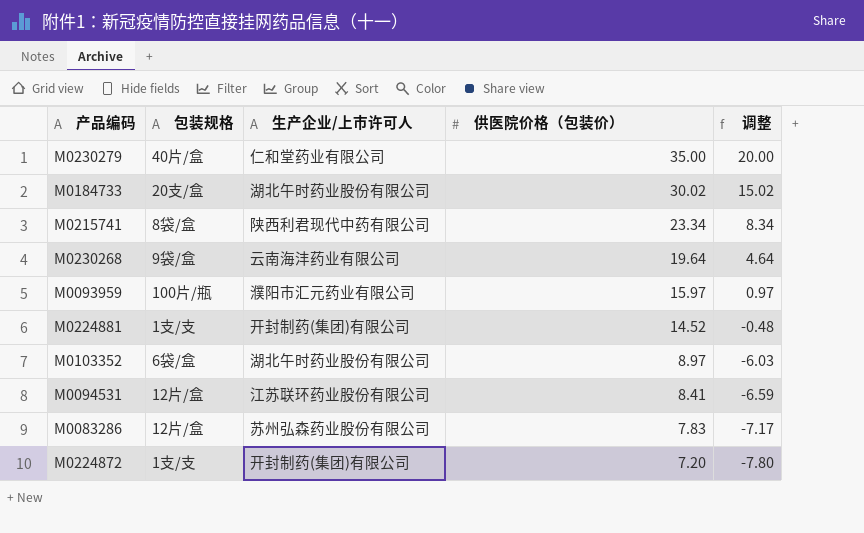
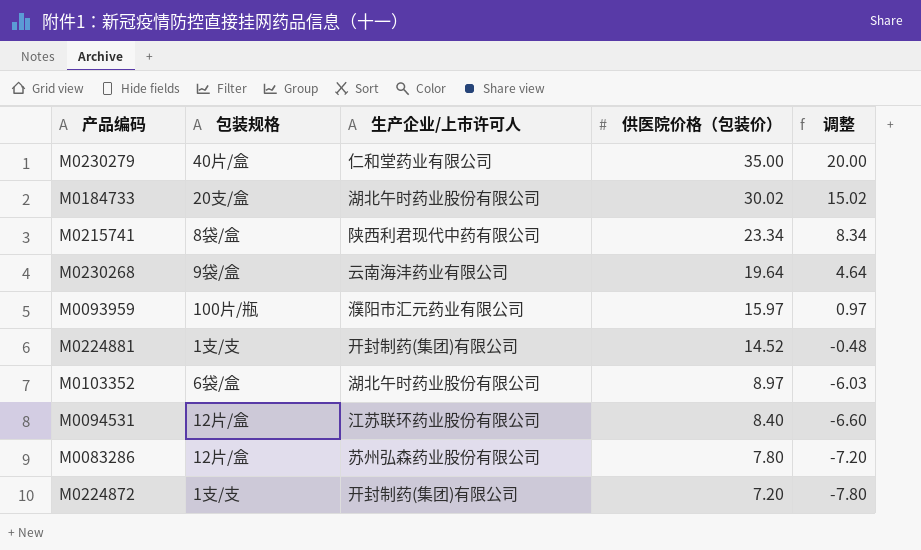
M0094531 | 供医院价格（包装价）: 8.41 -> 8.40
M0094531 | 调整: -6.59 -> -6.60
M0083286 | 供医院价格（包装价）: 7.83 -> 7.80
M0083286 | 调整: -7.17 -> -7.20

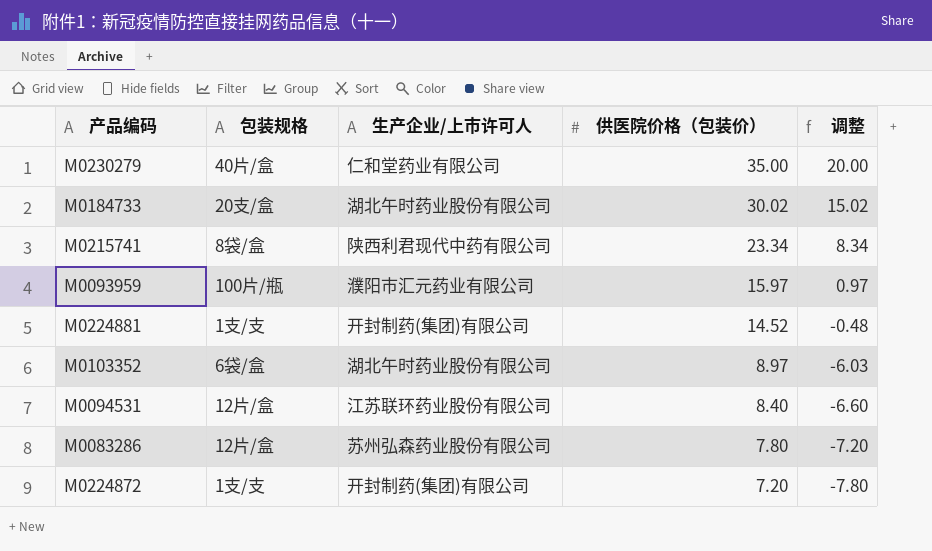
row M0230268: 9袋/盒 | 云南海沣药业有限公司 | 19.64 | 4.64 -> none

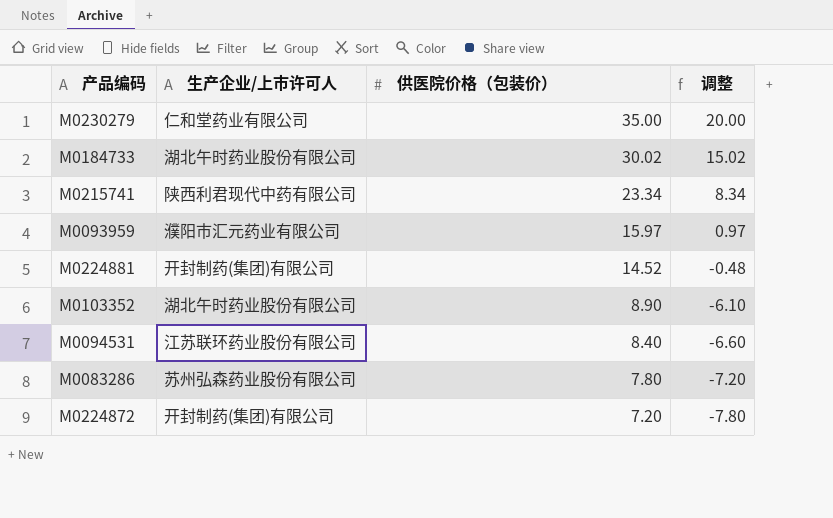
column 包装规格 | position: 2 -> none
M0103352 | 供医院价格（包装价）: 8.97 -> 8.90
M0103352 | 调整: -6.03 -> -6.10

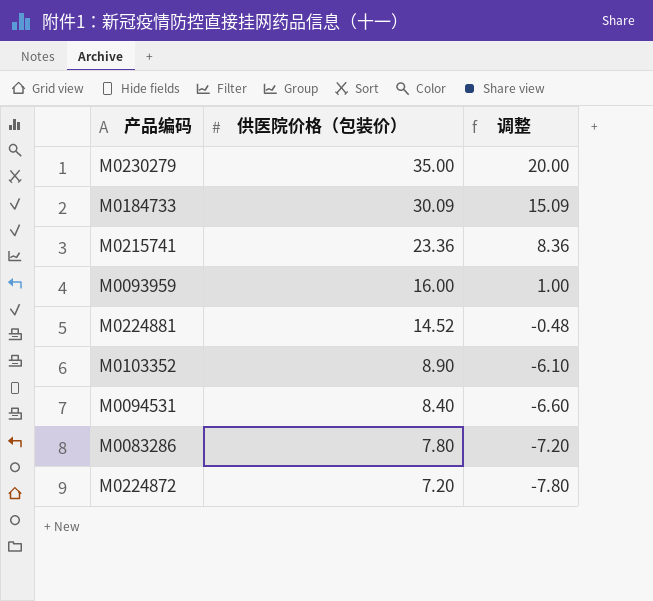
column 生产企业/上市许可人 | position: 2 -> none
M0184733 | 供医院价格（包装价）: 30.02 -> 30.09
M0184733 | 调整: 15.02 -> 15.09
M0215741 | 供医院价格（包装价）: 23.34 -> 23.36
M0215741 | 调整: 8.34 -> 8.36
M0093959 | 供医院价格（包装价）: 15.97 -> 16.00
M0093959 | 调整: 0.97 -> 1.00

